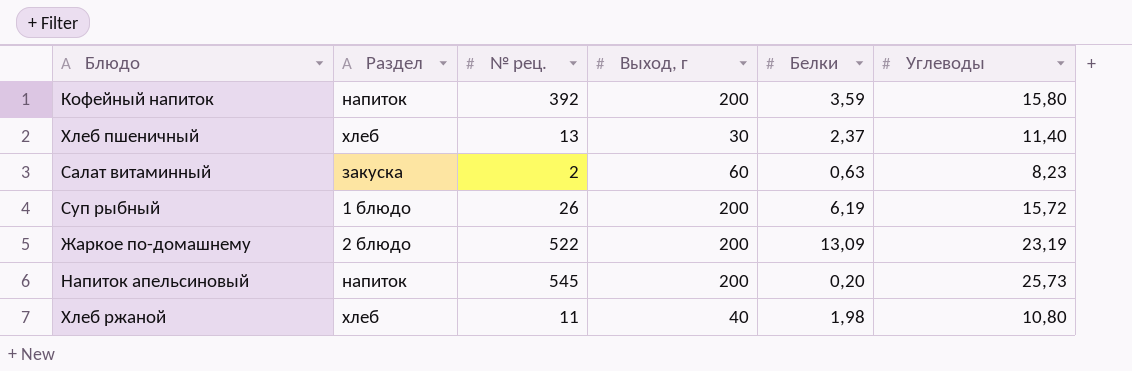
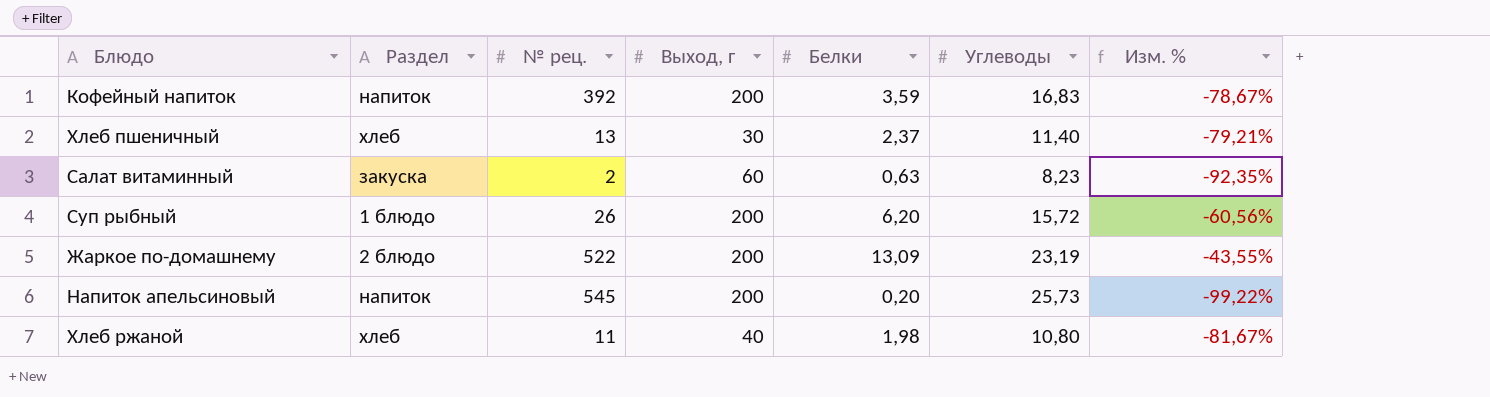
column Изм. % | formula: none -> ([Белки] - [Углеводы]) / [Углеводы]
Кофейный напиток | Углеводы: 15,80 -> 16,83
Суп рыбный | Белки: 6,19 -> 6,20

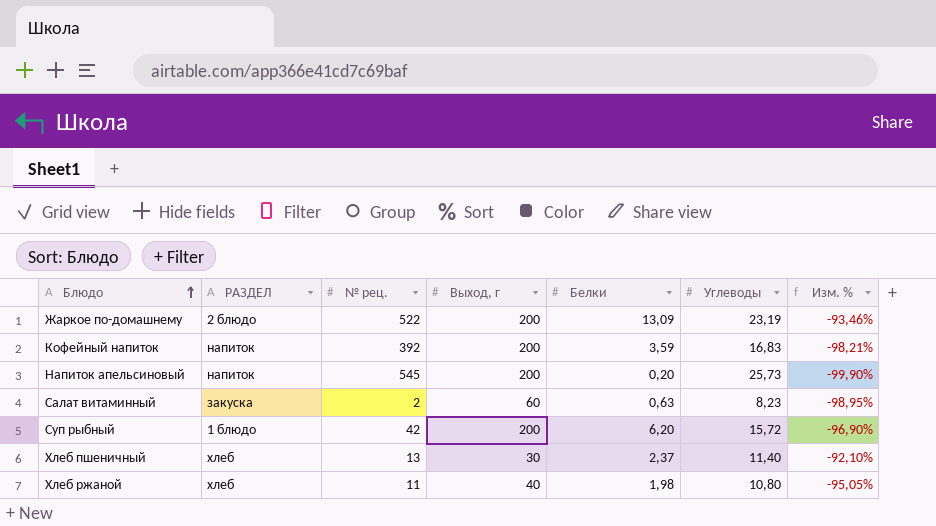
row order: none -> Блюдо ascending
column name: Раздел -> РАЗДЕЛ
column Изм. % | formula: ([Белки] - [Углеводы]) / [Углеводы] -> ([Белки] - [Выход, г]) / [Выход, г]
Суп рыбный | № рец.: 26 -> 42

